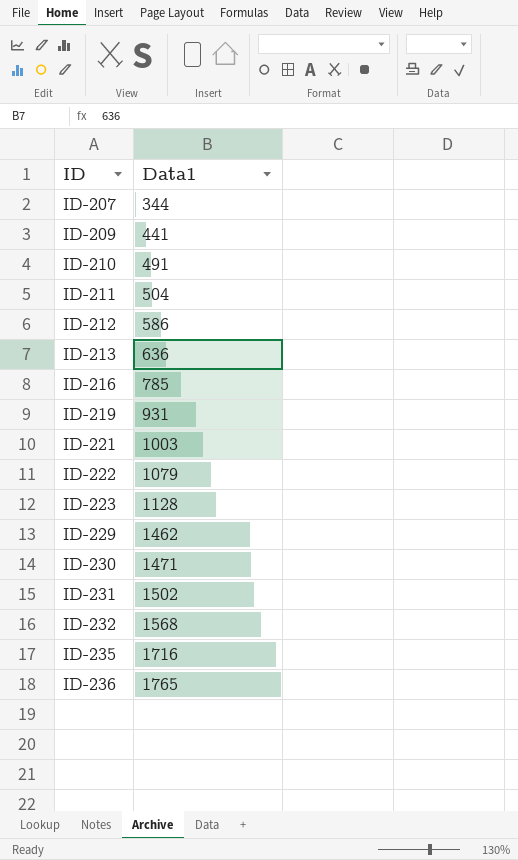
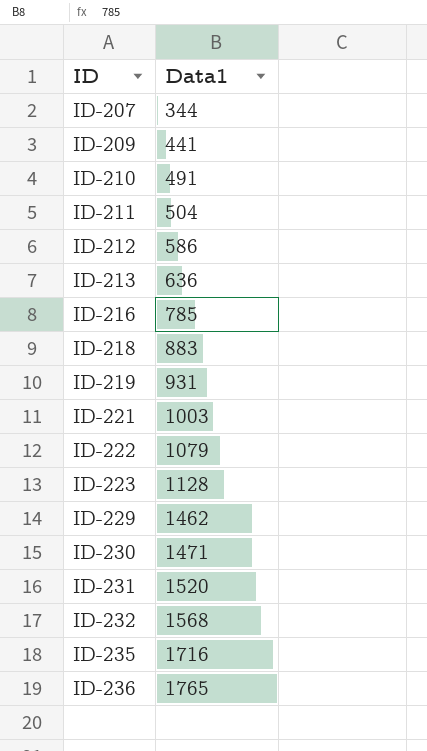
row ID-218: none -> 883
ID-231 | Data1: 1502 -> 1520

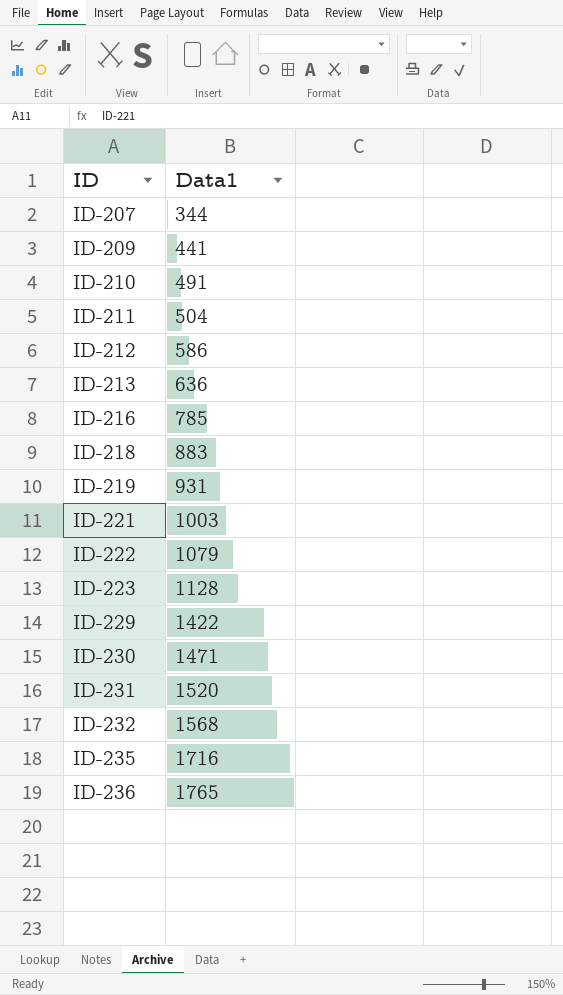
ID-229 | Data1: 1462 -> 1422

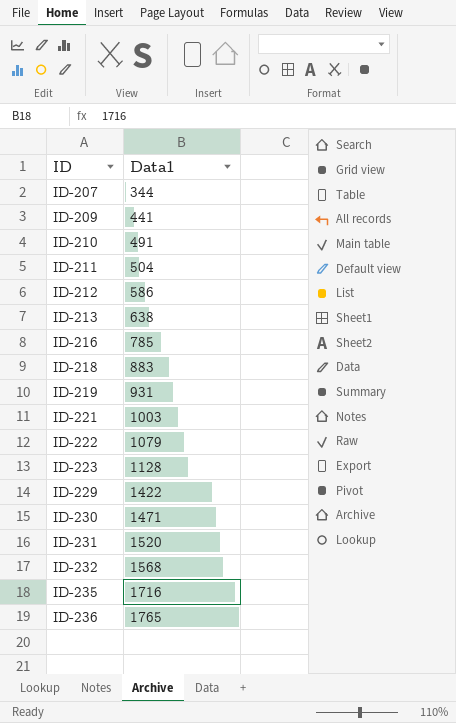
ID-213 | Data1: 636 -> 638

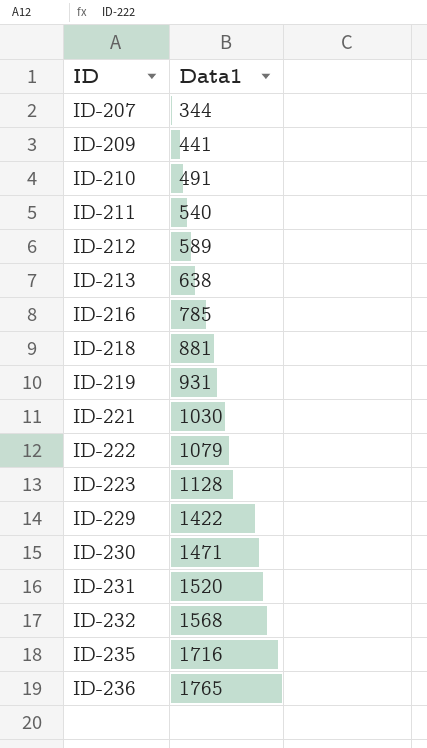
ID-211 | Data1: 504 -> 540
ID-212 | Data1: 586 -> 589
ID-218 | Data1: 883 -> 881
ID-221 | Data1: 1003 -> 1030

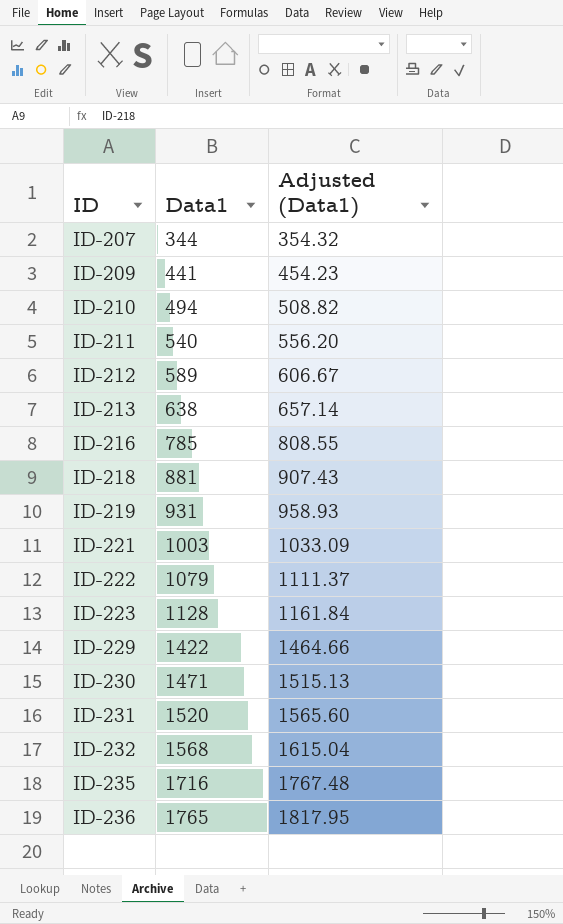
column Adjusted (Data1) | formula: none -> [Data1] * 1.03
ID-210 | Data1: 491 -> 494
ID-221 | Data1: 1030 -> 1003

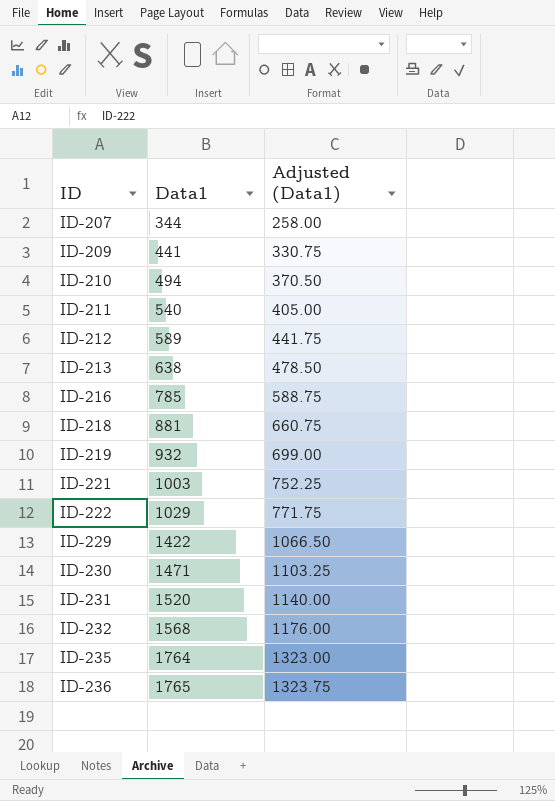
column Adjusted (Data1) | formula: [Data1] * 1.03 -> [Data1] * 0.75
row ID-223: 1128 | 1161.84 -> none
ID-219 | Data1: 931 -> 932
ID-222 | Data1: 1079 -> 1029
ID-235 | Data1: 1716 -> 1764

